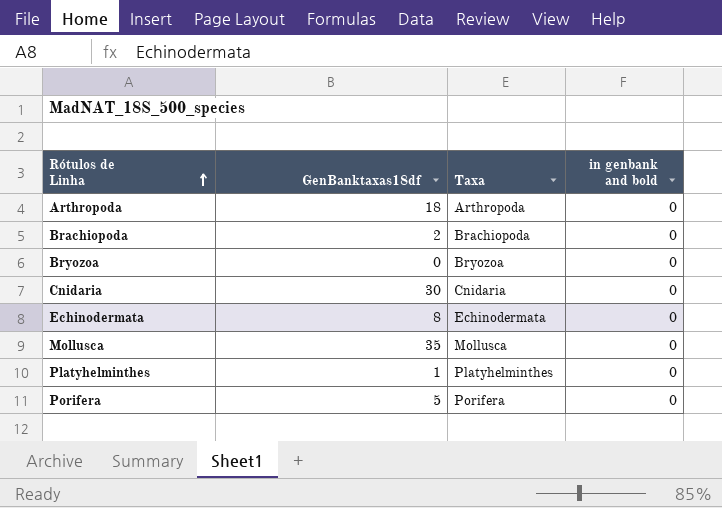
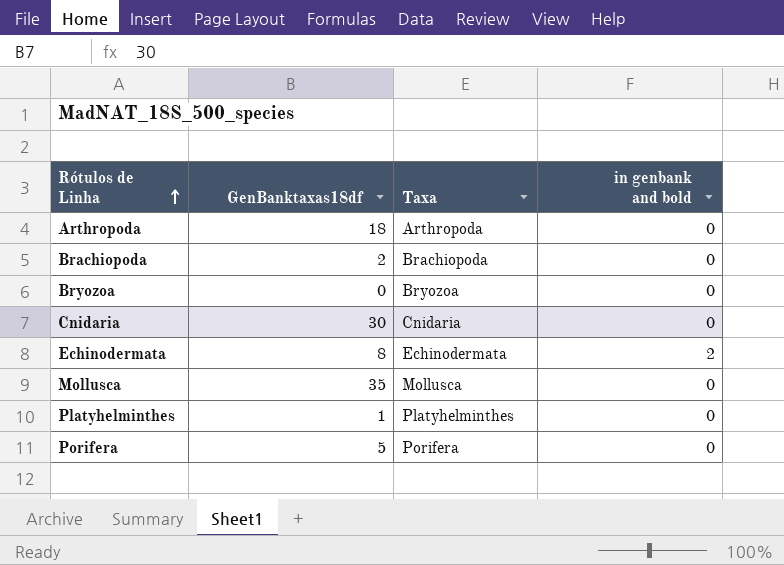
Echinodermata | in genbank and bold: 0 -> 2

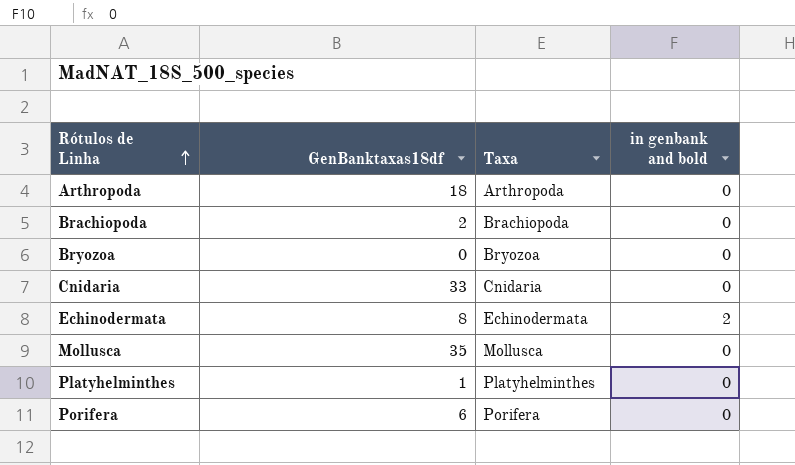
Cnidaria | GenBanktaxas18df: 30 -> 33
Porifera | GenBanktaxas18df: 5 -> 6

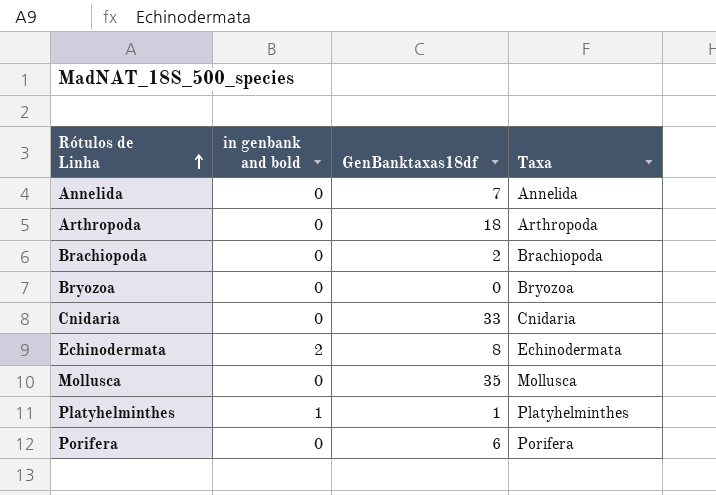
column in genbank and bold | position: 4 -> 2
row Annelida: none -> 0 | 7 | Annelida
Platyhelminthes | in genbank and bold: 0 -> 1

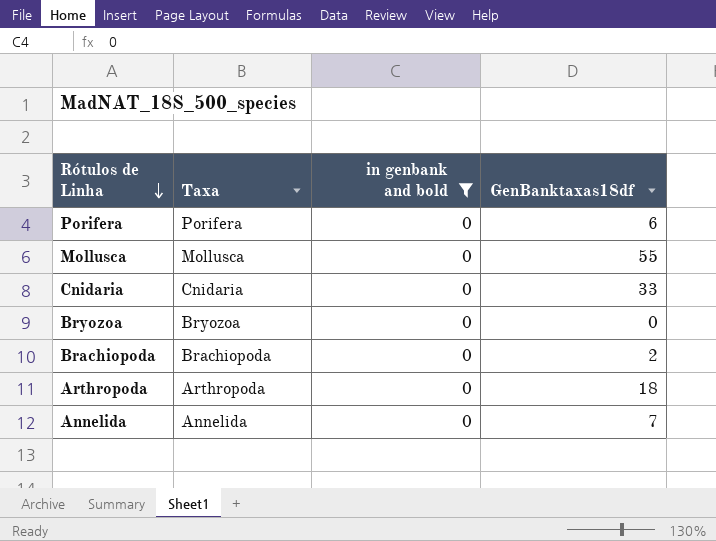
filter: none -> in genbank and bold = 0
row order: Rótulos de Linha ascending -> Rótulos de Linha descending
column Taxa | position: 4 -> 2
Mollusca | GenBanktaxas18df: 35 -> 55

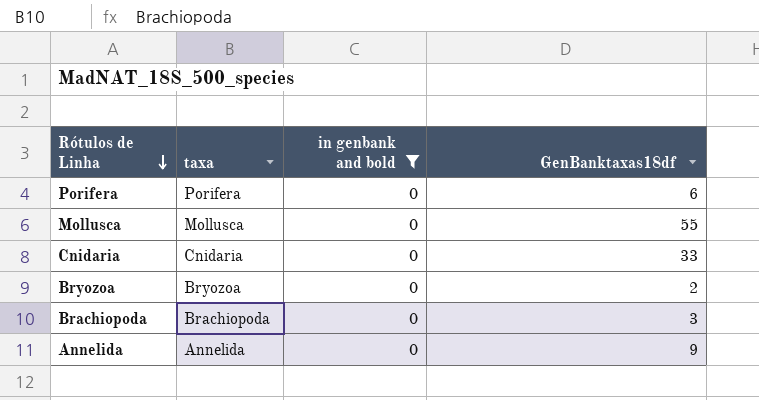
column name: Taxa -> taxa
row Arthropoda: Arthropoda | 0 | 18 -> none
Bryozoa | GenBanktaxas18df: 0 -> 2
Brachiopoda | GenBanktaxas18df: 2 -> 3
Annelida | GenBanktaxas18df: 7 -> 9

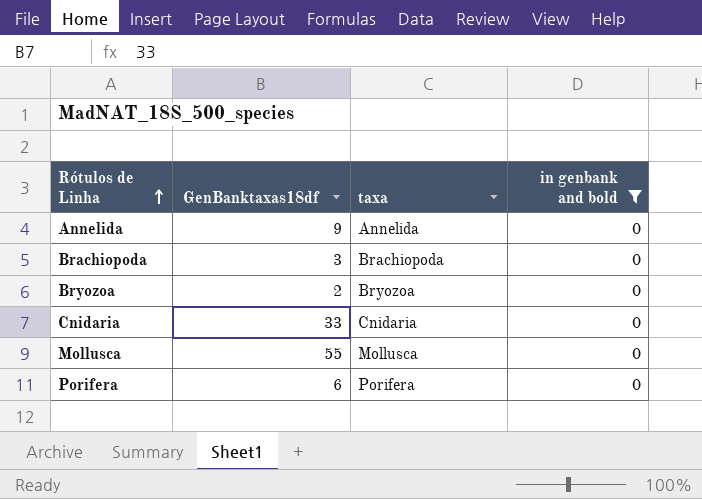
row order: Rótulos de Linha descending -> Rótulos de Linha ascending
column GenBanktaxas18df | position: 4 -> 2

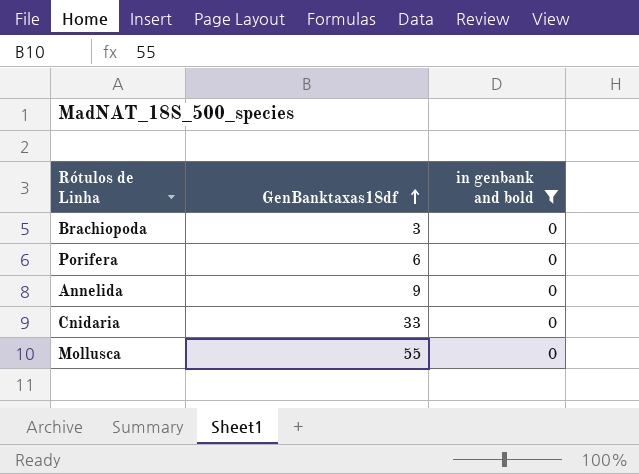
row order: Rótulos de Linha ascending -> GenBanktaxas18df ascending
column taxa | position: 3 -> none
row Bryozoa: 2 | Bryozoa | 0 -> none

